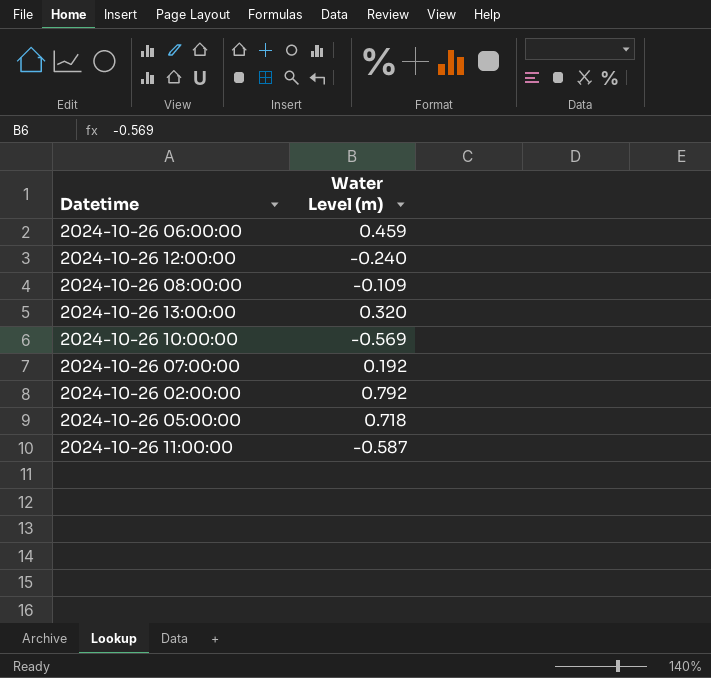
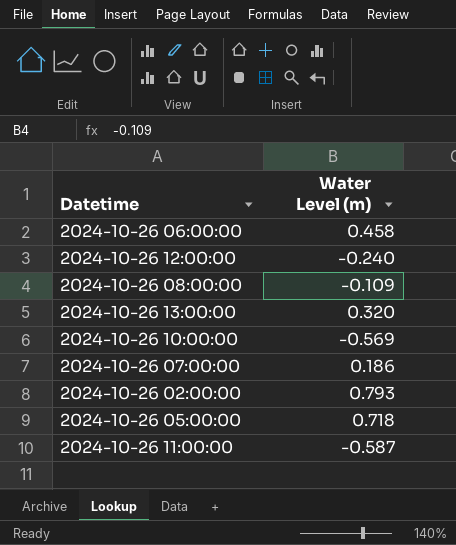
2024-10-26 06:00:00 | Water Level (m): 0.459 -> 0.458
2024-10-26 07:00:00 | Water Level (m): 0.192 -> 0.186
2024-10-26 02:00:00 | Water Level (m): 0.792 -> 0.793

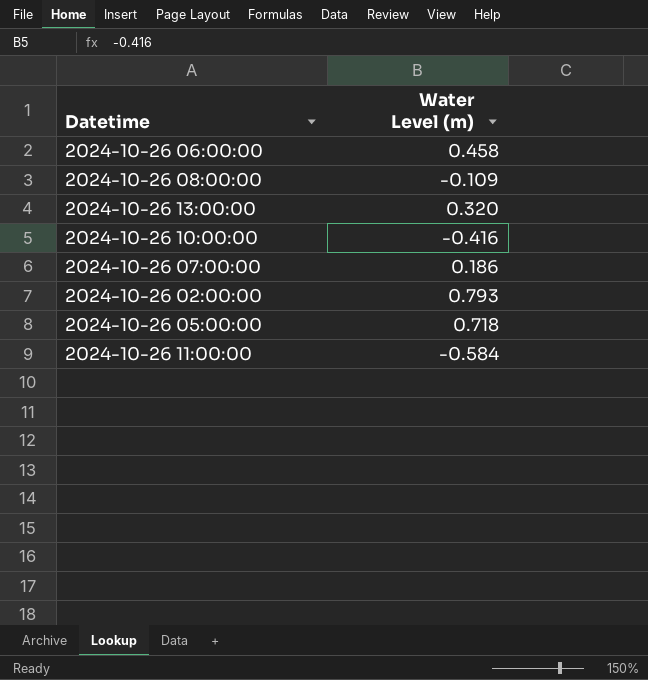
row 2024-10-26 12:00:00: -0.240 -> none
2024-10-26 10:00:00 | Water Level (m): -0.569 -> -0.416
2024-10-26 11:00:00 | Water Level (m): -0.587 -> -0.584

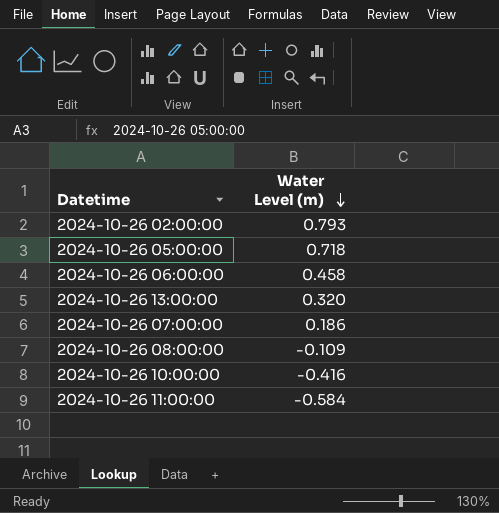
row order: none -> Water Level (m) descending

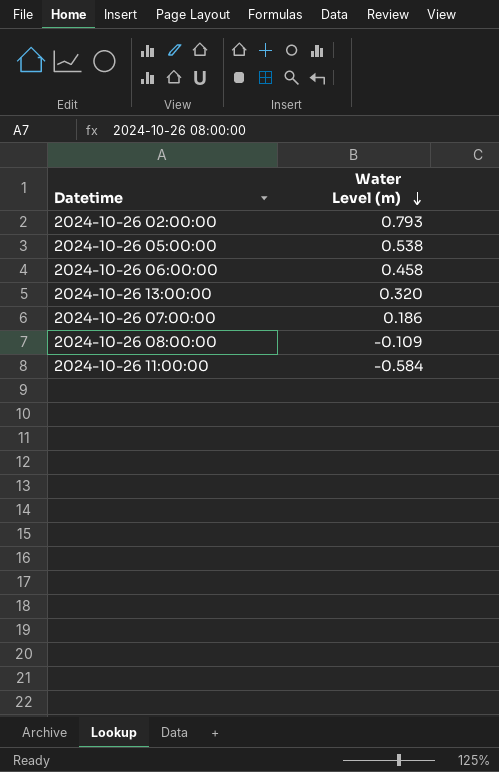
row 2024-10-26 10:00:00: -0.416 -> none
2024-10-26 05:00:00 | Water Level (m): 0.718 -> 0.538

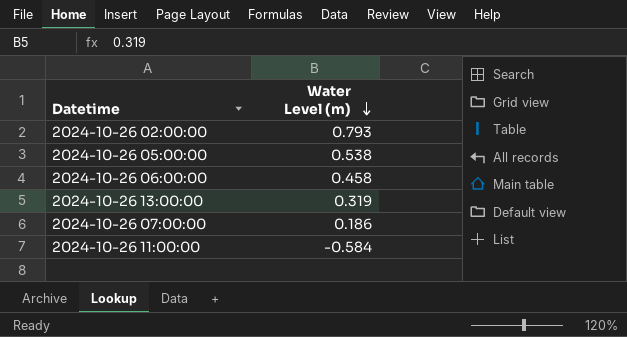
row 2024-10-26 08:00:00: -0.109 -> none
2024-10-26 13:00:00 | Water Level (m): 0.320 -> 0.319

